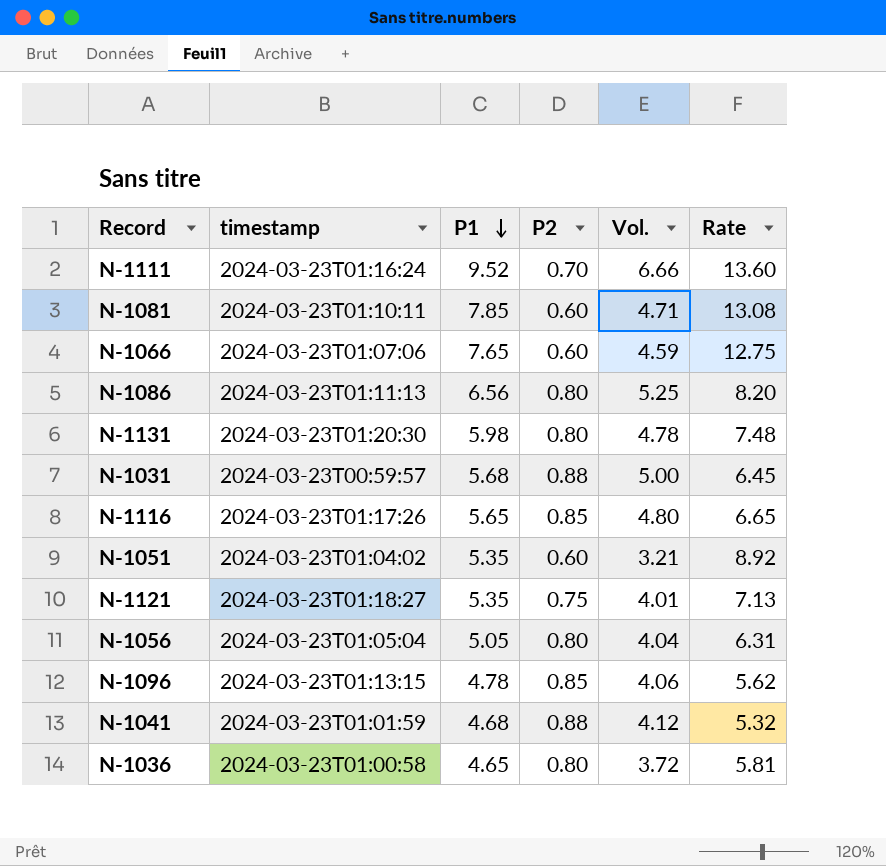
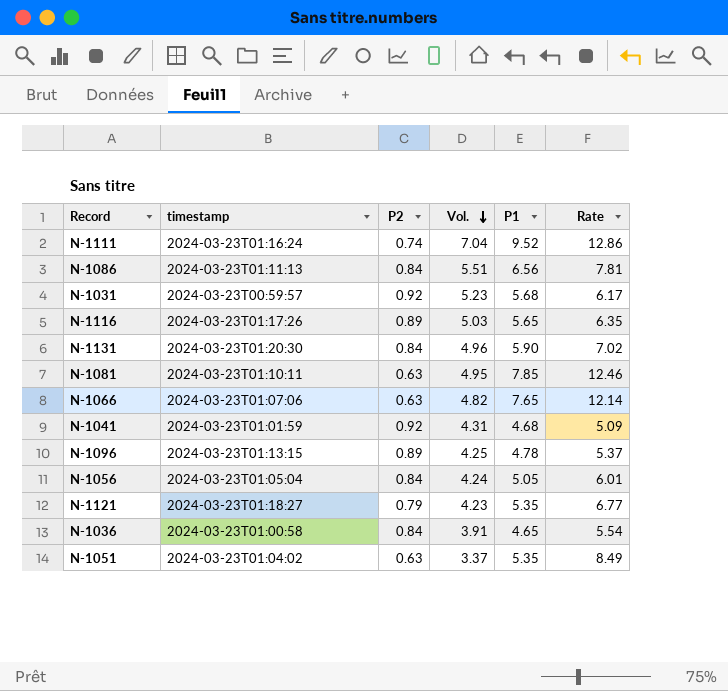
row order: P1 descending -> Vol. descending
column P1 | position: 3 -> 5
N-1111 | P2: 0.70 -> 0.74
N-1111 | Vol.: 6.66 -> 7.04
N-1111 | Rate: 13.60 -> 12.86
N-1086 | P2: 0.80 -> 0.84
N-1086 | Vol.: 5.25 -> 5.51
N-1086 | Rate: 8.20 -> 7.81
N-1031 | P2: 0.88 -> 0.92
N-1031 | Vol.: 5.00 -> 5.23
N-1031 | Rate: 6.45 -> 6.17
N-1116 | P2: 0.85 -> 0.89
N-1116 | Vol.: 4.80 -> 5.03
N-1116 | Rate: 6.65 -> 6.35
N-1131 | P2: 0.80 -> 0.84
N-1131 | Vol.: 4.78 -> 4.96
N-1131 | P1: 5.98 -> 5.90
N-1131 | Rate: 7.48 -> 7.02
N-1081 | P2: 0.60 -> 0.63
N-1081 | Vol.: 4.71 -> 4.95
N-1081 | Rate: 13.08 -> 12.46
N-1066 | P2: 0.60 -> 0.63
N-1066 | Vol.: 4.59 -> 4.82
N-1066 | Rate: 12.75 -> 12.14
N-1041 | P2: 0.88 -> 0.92
N-1041 | Vol.: 4.12 -> 4.31
N-1041 | Rate: 5.32 -> 5.09
N-1096 | P2: 0.85 -> 0.89
N-1096 | Vol.: 4.06 -> 4.25
N-1096 | Rate: 5.62 -> 5.37
N-1056 | P2: 0.80 -> 0.84
N-1056 | Vol.: 4.04 -> 4.24
N-1056 | Rate: 6.31 -> 6.01
N-1121 | P2: 0.75 -> 0.79
N-1121 | Vol.: 4.01 -> 4.23
N-1121 | Rate: 7.13 -> 6.77
N-1036 | P2: 0.80 -> 0.84
N-1036 | Vol.: 3.72 -> 3.91
N-1036 | Rate: 5.81 -> 5.54
N-1051 | P2: 0.60 -> 0.63
N-1051 | Vol.: 3.21 -> 3.37
N-1051 | Rate: 8.92 -> 8.49

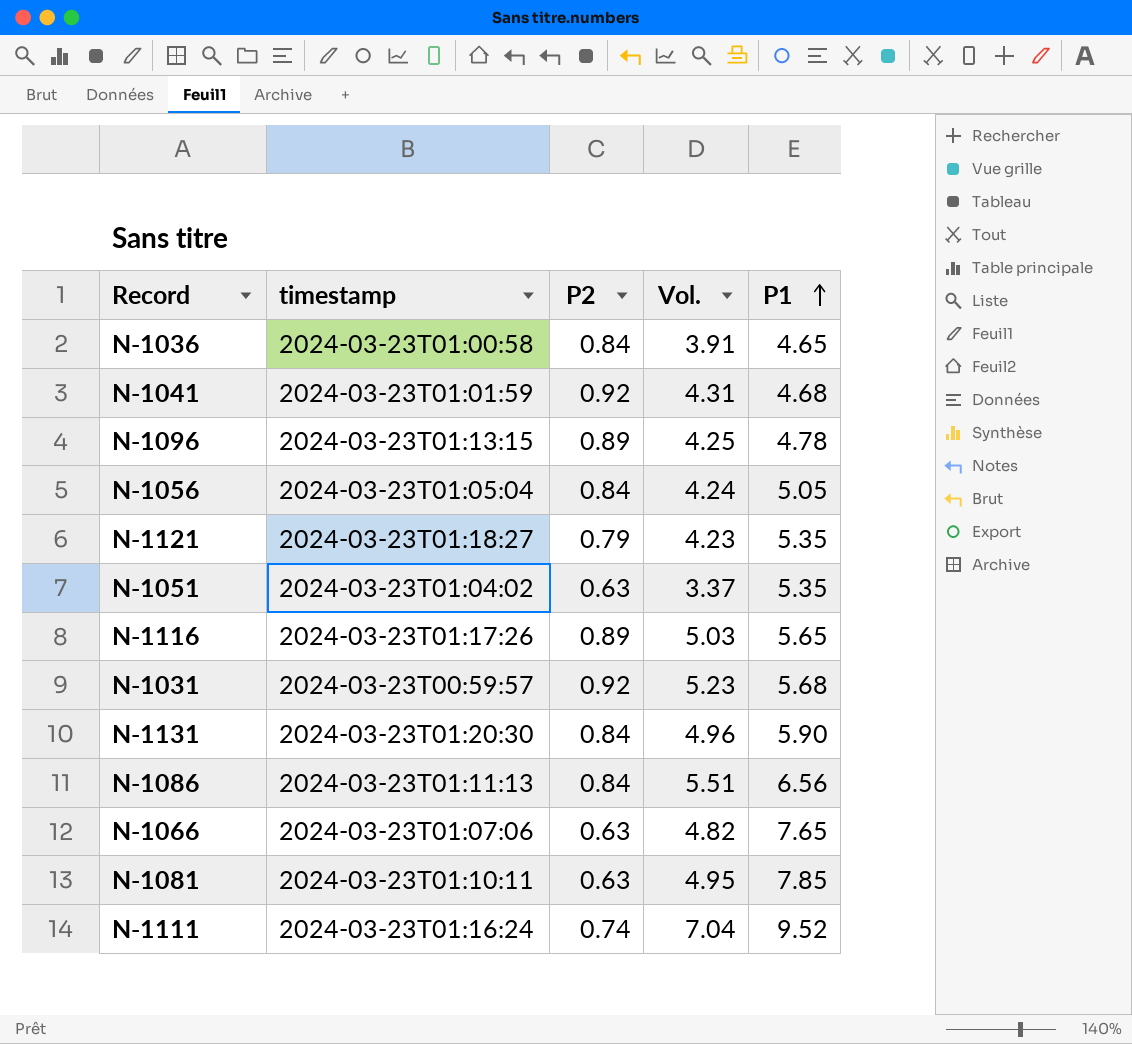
row order: Vol. descending -> P1 ascending
column Rate | formula: [P1] / [P2] -> none

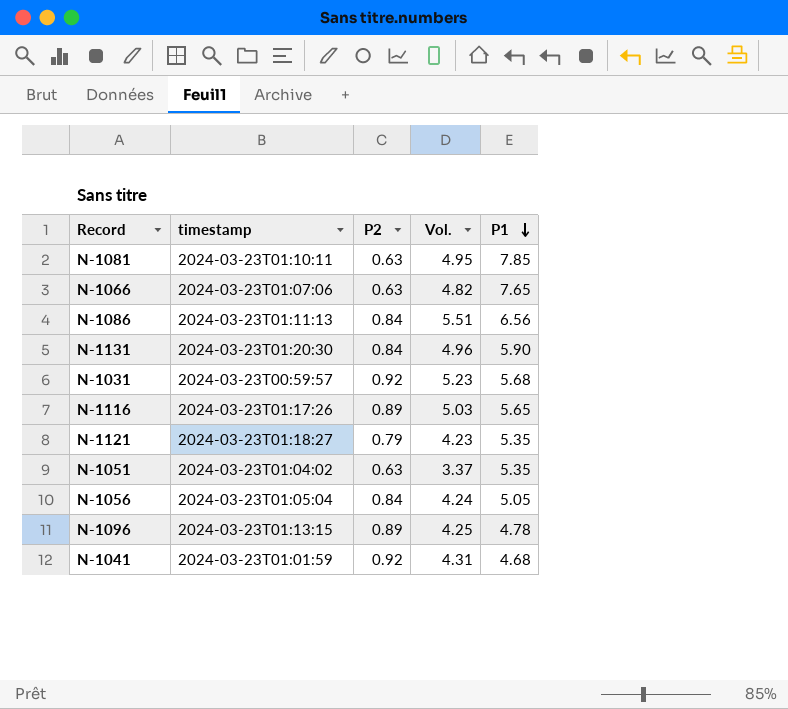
row order: P1 ascending -> P1 descending
row N-1036: 2024-03-23T01:00:58 | 0.84 | 3.91 | 4.65 -> none
row N-1111: 2024-03-23T01:16:24 | 0.74 | 7.04 | 9.52 -> none

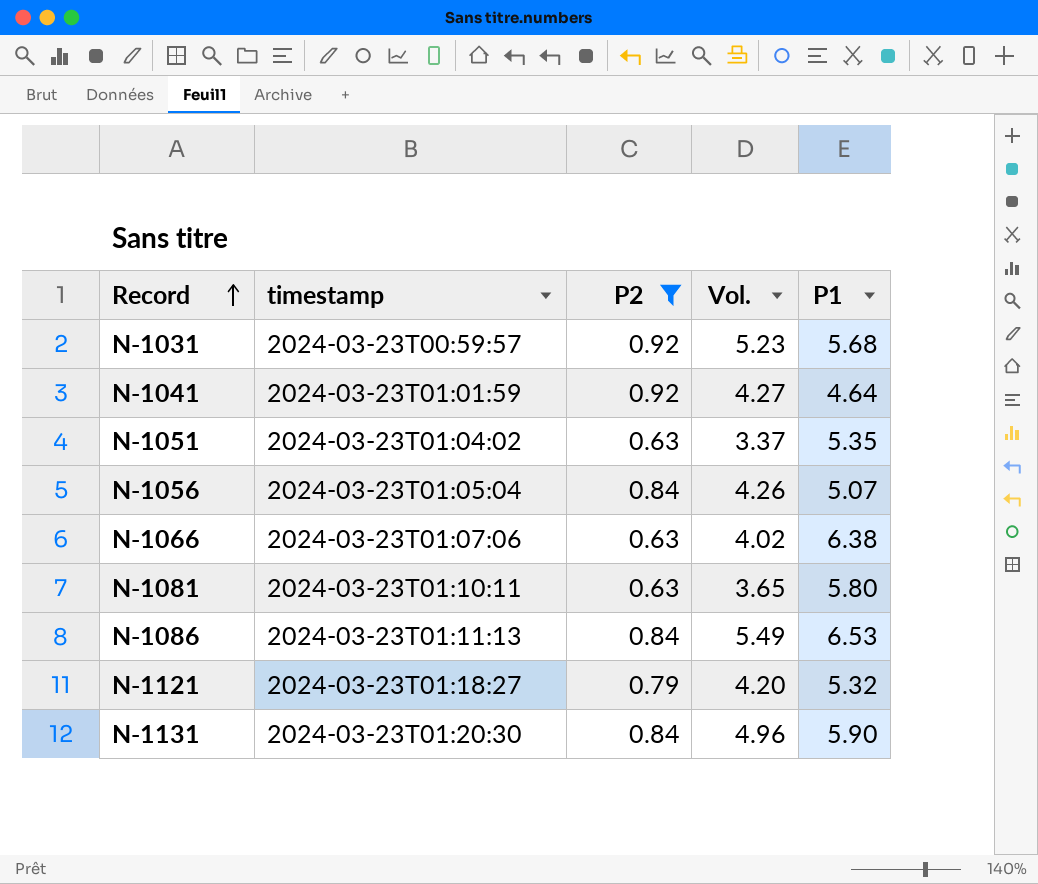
filter: none -> P2 != 0.89
row order: P1 descending -> Record ascending
N-1041 | Vol.: 4.31 -> 4.27
N-1041 | P1: 4.68 -> 4.64
N-1056 | Vol.: 4.24 -> 4.26
N-1056 | P1: 5.05 -> 5.07
N-1066 | Vol.: 4.82 -> 4.02
N-1066 | P1: 7.65 -> 6.38
N-1081 | Vol.: 4.95 -> 3.65
N-1081 | P1: 7.85 -> 5.80
N-1086 | Vol.: 5.51 -> 5.49
N-1086 | P1: 6.56 -> 6.53
N-1121 | Vol.: 4.23 -> 4.20
N-1121 | P1: 5.35 -> 5.32

